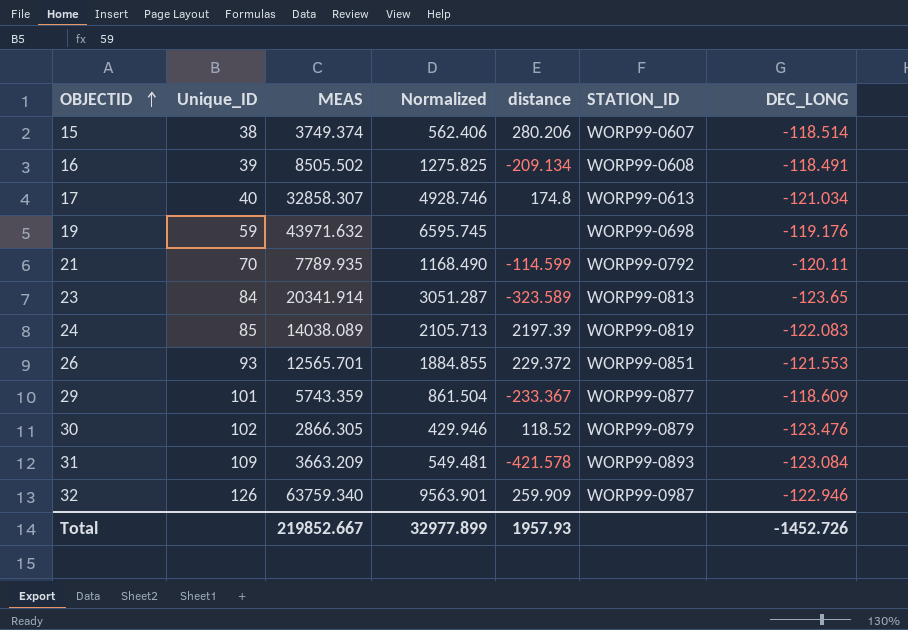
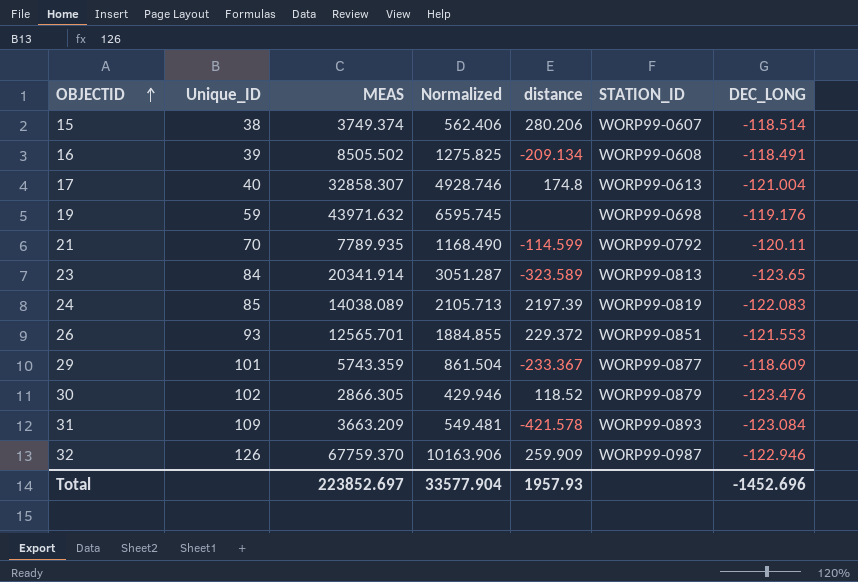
17 | DEC_LONG: -121.034 -> -121.004
32 | MEAS: 63759.340 -> 67759.370
32 | Normalized: 9563.901 -> 10163.906
Total | MEAS: 219852.667 -> 223852.697
Total | Normalized: 32977.899 -> 33577.904
Total | DEC_LONG: -1452.726 -> -1452.696

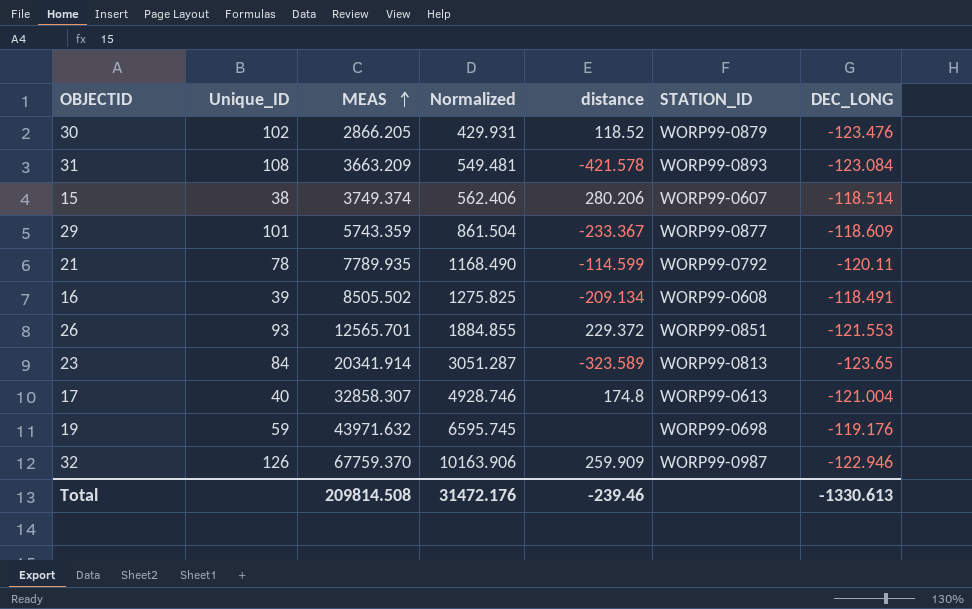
row order: OBJECTID ascending -> MEAS ascending
row 24: 85 | 14038.089 | 2105.713 | 2197.39 | WORP99-0819 | -122.083 -> none
30 | MEAS: 2866.305 -> 2866.205
30 | Normalized: 429.946 -> 429.931
31 | Unique_ID: 109 -> 108
21 | Unique_ID: 70 -> 78
Total | MEAS: 223852.697 -> 209814.508
Total | Normalized: 33577.904 -> 31472.176
Total | distance: 1957.93 -> -239.46
Total | DEC_LONG: -1452.696 -> -1330.613

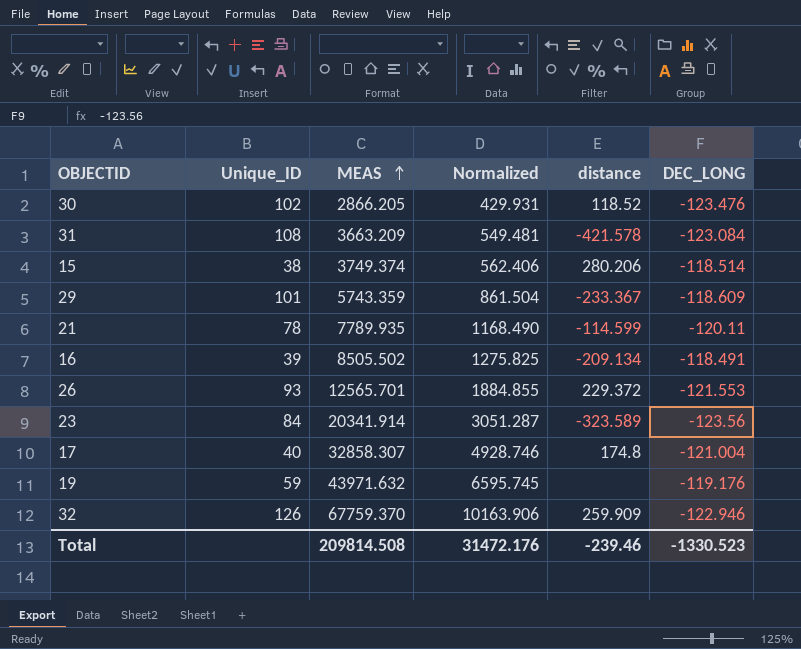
column STATION_ID | position: 6 -> none
23 | DEC_LONG: -123.65 -> -123.56
Total | DEC_LONG: -1330.613 -> -1330.523

